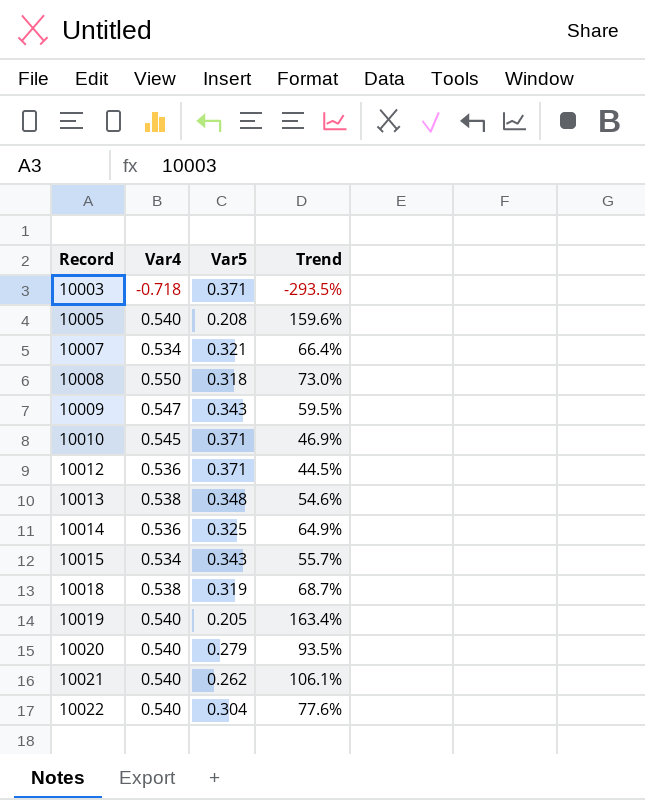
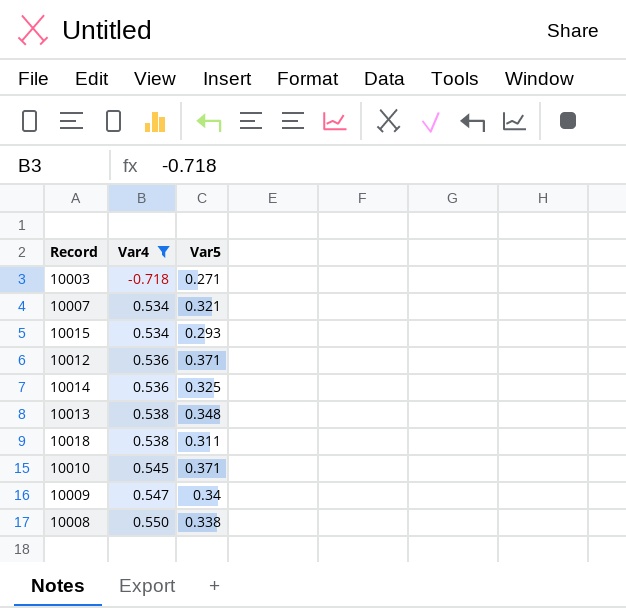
filter: none -> Var4 != 0.540
row order: Record ascending -> Var4 ascending
column Trend | formula: ([Var4] - [Var5]) / [Var5] -> none
10003 | Var5: 0.371 -> 0.271
10015 | Var5: 0.343 -> 0.293
10018 | Var5: 0.319 -> 0.311
10009 | Var5: 0.343 -> 0.34
10008 | Var5: 0.318 -> 0.338

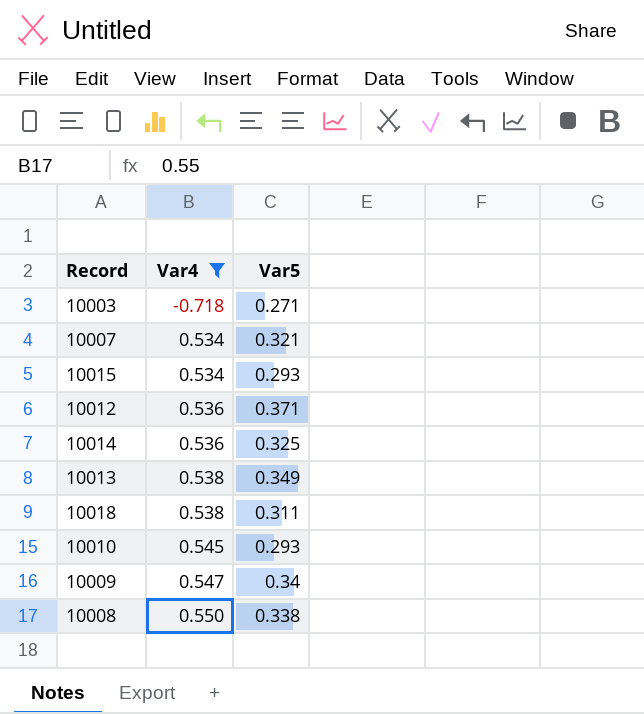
10013 | Var5: 0.348 -> 0.349
10010 | Var5: 0.371 -> 0.293

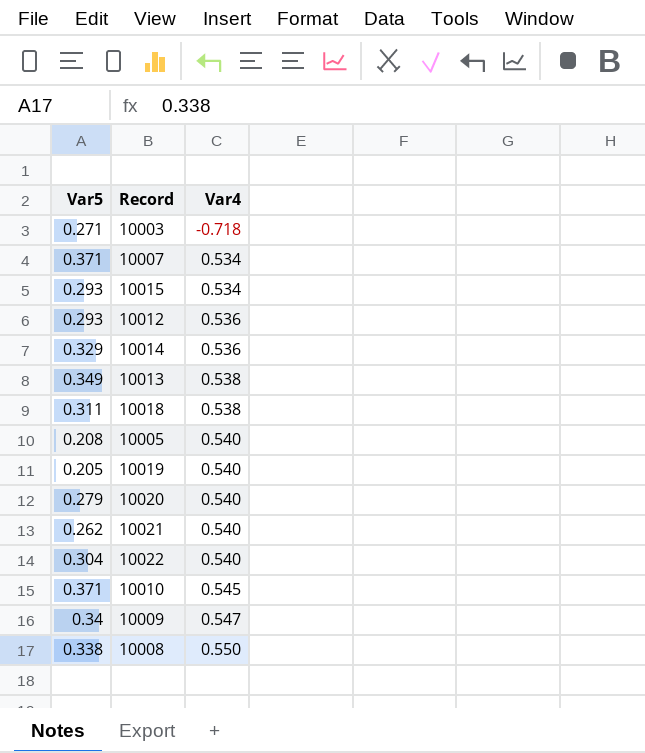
filter: Var4 != 0.540 -> none
column Var5 | position: 3 -> 1
10007 | Var5: 0.321 -> 0.371
10012 | Var5: 0.371 -> 0.293
10014 | Var5: 0.325 -> 0.329
10010 | Var5: 0.293 -> 0.371

